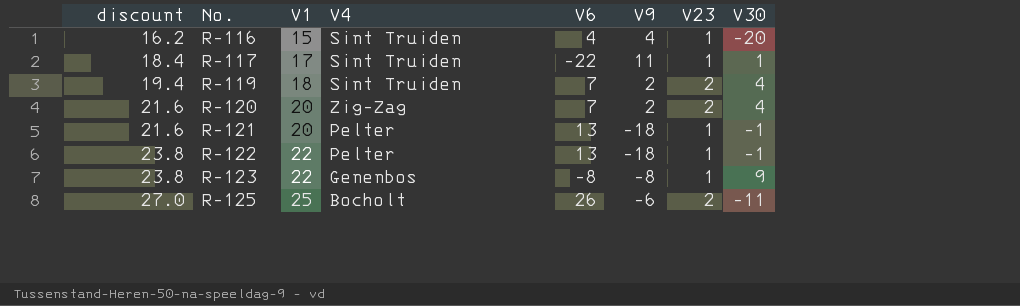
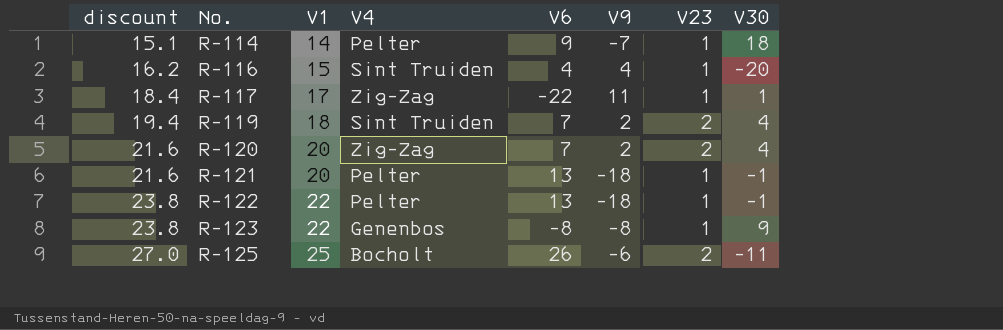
row R-114: none -> 15.1 | 14 | Pelter | 9 | -7 | 1 | 18
R-117 | V4: Sint Truiden -> Zig-Zag

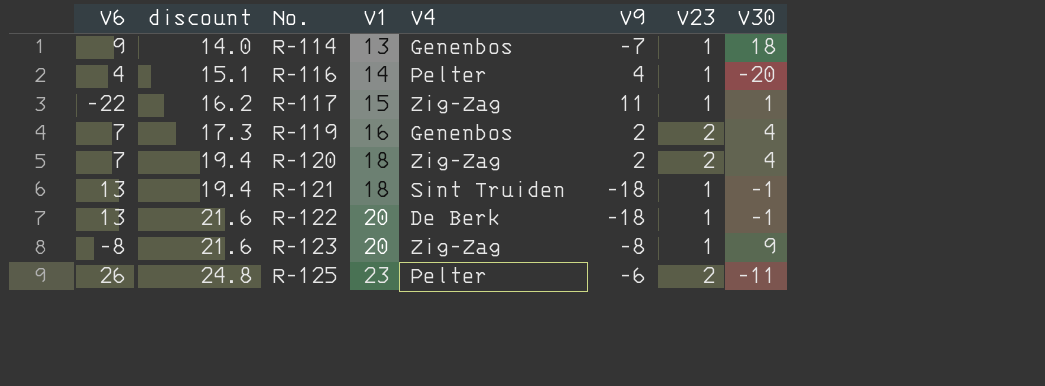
column V6 | position: 5 -> 1
R-114 | discount: 15.1 -> 14.0
R-114 | V1: 14 -> 13
R-114 | V4: Pelter -> Genenbos
R-116 | discount: 16.2 -> 15.1
R-116 | V1: 15 -> 14
R-116 | V4: Sint Truiden -> Pelter
R-117 | discount: 18.4 -> 16.2
R-117 | V1: 17 -> 15
R-119 | discount: 19.4 -> 17.3
R-119 | V1: 18 -> 16
R-119 | V4: Sint Truiden -> Genenbos
R-120 | discount: 21.6 -> 19.4
R-120 | V1: 20 -> 18
R-121 | discount: 21.6 -> 19.4
R-121 | V1: 20 -> 18
R-121 | V4: Pelter -> Sint Truiden
R-122 | discount: 23.8 -> 21.6
R-122 | V1: 22 -> 20
R-122 | V4: Pelter -> De Berk
R-123 | discount: 23.8 -> 21.6
R-123 | V1: 22 -> 20
R-123 | V4: Genenbos -> Zig-Zag
R-125 | discount: 27.0 -> 24.8
R-125 | V1: 25 -> 23
R-125 | V4: Bocholt -> Pelter

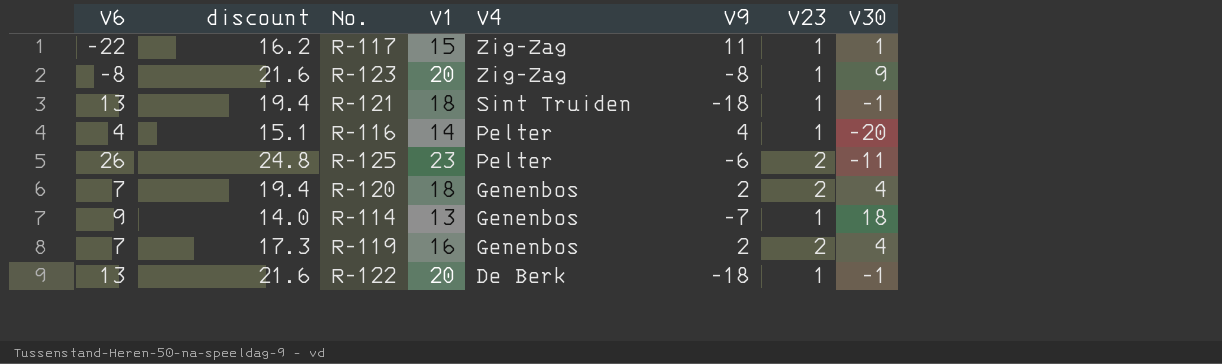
row order: discount ascending -> V4 descending
R-120 | V4: Zig-Zag -> Genenbos

